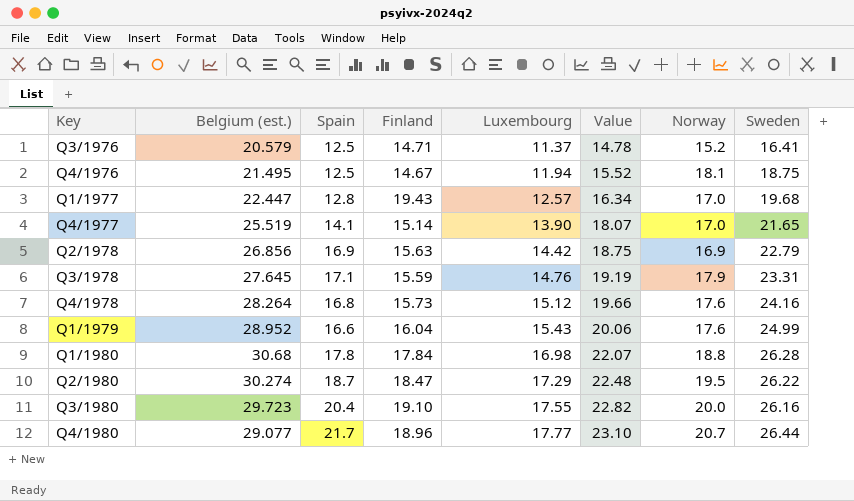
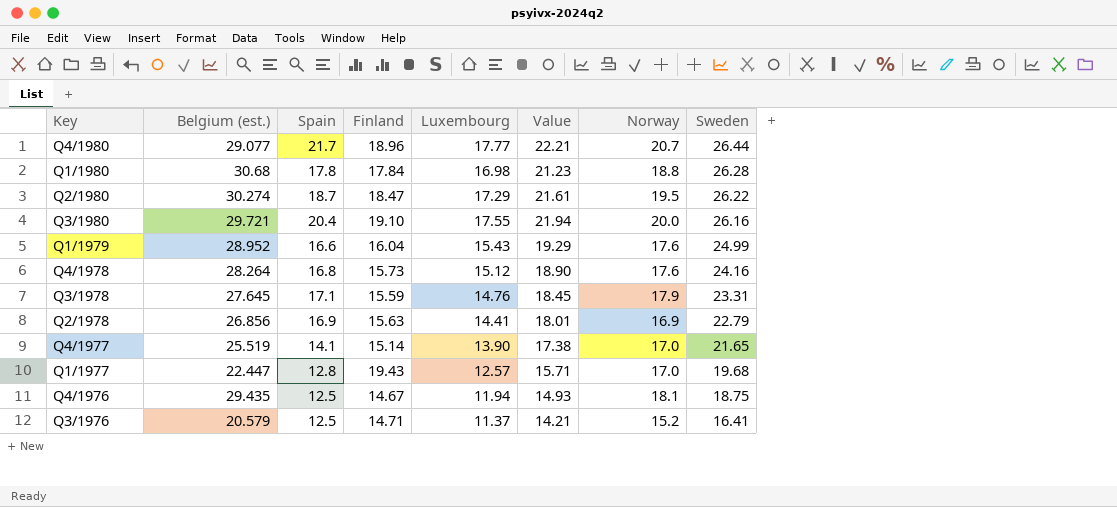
row order: Key ascending -> Sweden descending
column Value | formula: [Luxembourg] * 1.3 -> [Luxembourg] * 1.25
Q3/1980 | Belgium (est.): 29.723 -> 29.721
Q2/1978 | Luxembourg: 14.42 -> 14.41
Q4/1976 | Belgium (est.): 21.495 -> 29.435

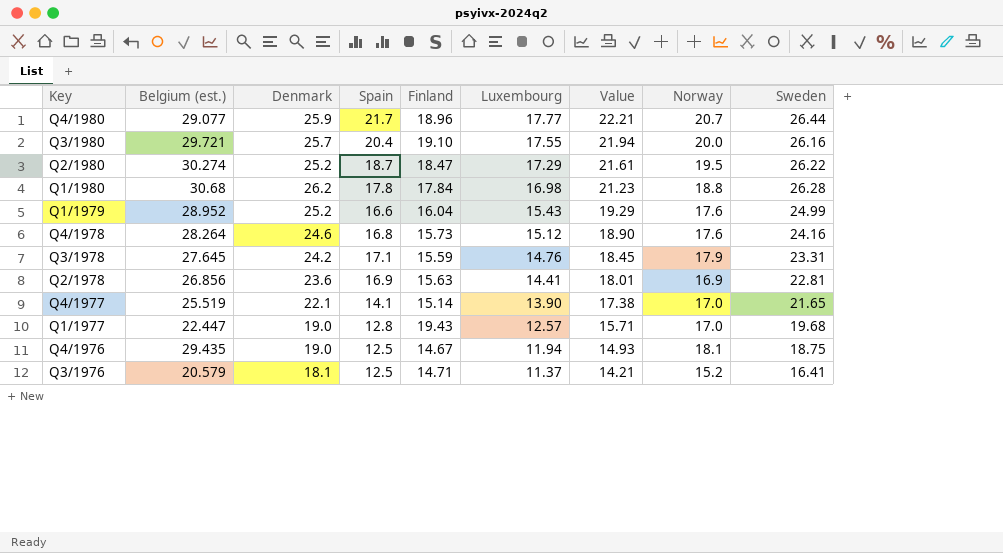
row order: Sweden descending -> Key descending
column Denmark | position: none -> 3
Q2/1978 | Sweden: 22.79 -> 22.81

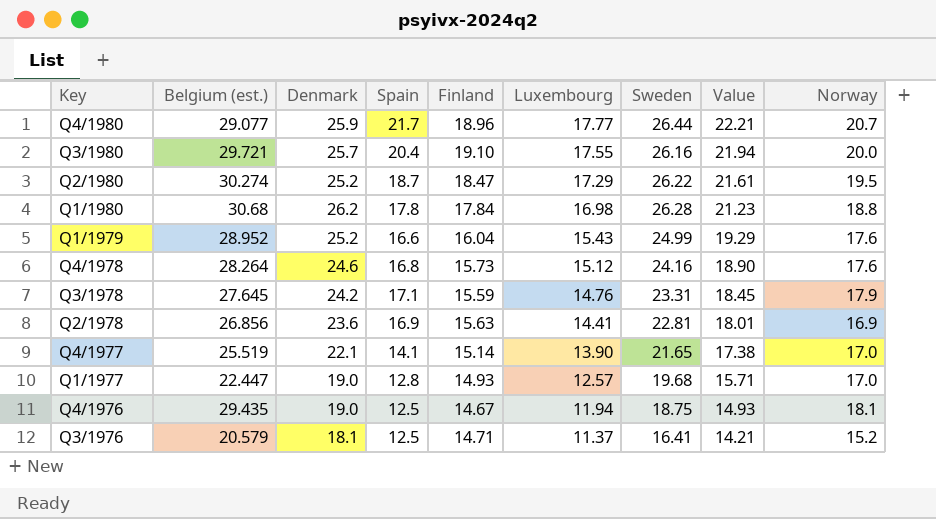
column Sweden | position: 9 -> 7
Q1/1977 | Finland: 19.43 -> 14.93

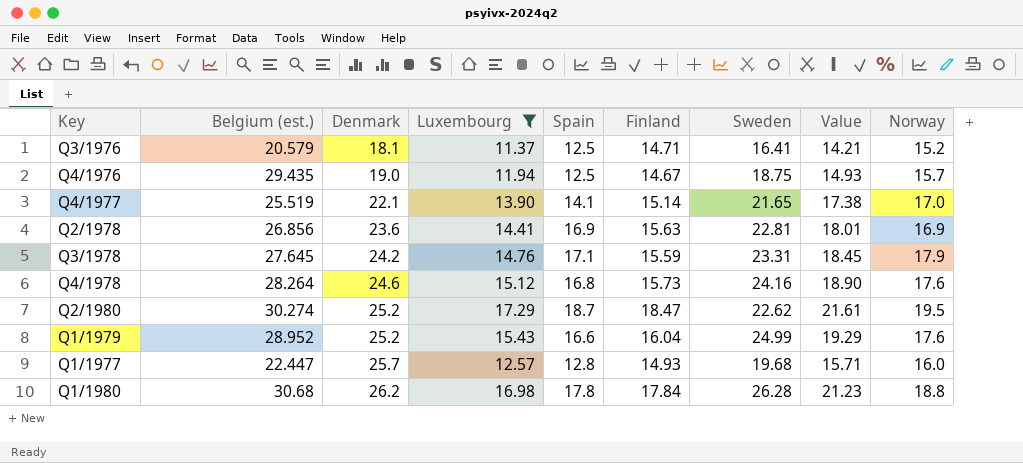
filter: none -> Luxembourg <= 17.29
row order: Key descending -> Denmark ascending
column Luxembourg | position: 6 -> 4
Q4/1976 | Norway: 18.1 -> 15.7
Q2/1980 | Sweden: 26.22 -> 22.62
Q1/1977 | Denmark: 19.0 -> 25.7
Q1/1977 | Norway: 17.0 -> 16.0

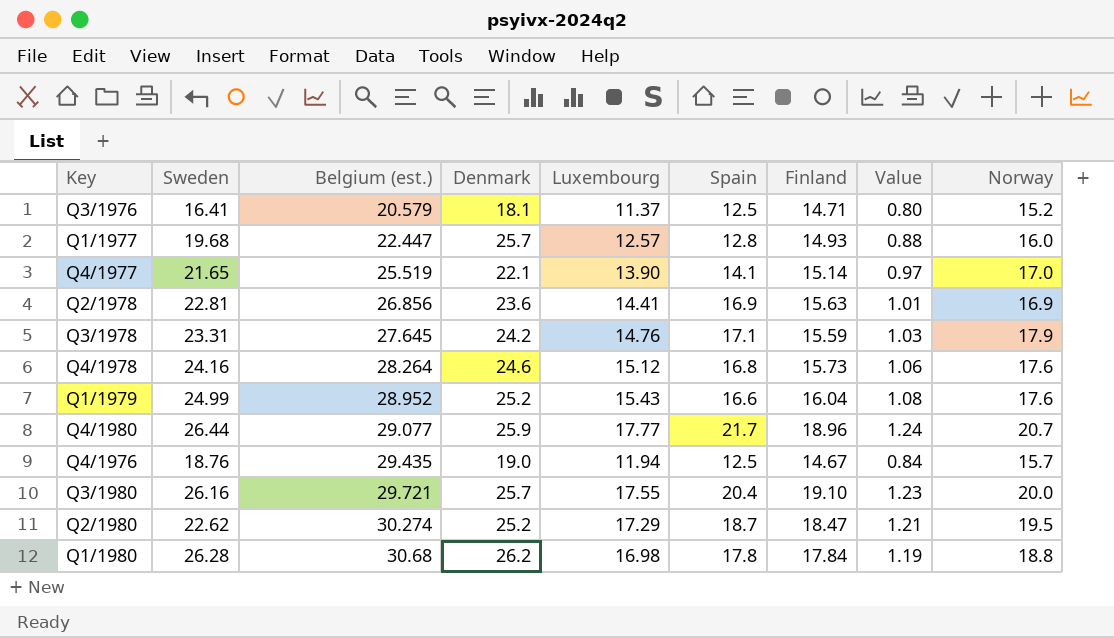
filter: Luxembourg <= 17.29 -> none
row order: Denmark ascending -> Belgium (est.) ascending
column Sweden | position: 7 -> 2
column Value | formula: [Luxembourg] * 1.25 -> [Luxembourg] * 0.07
Q4/1976 | Sweden: 18.75 -> 18.76

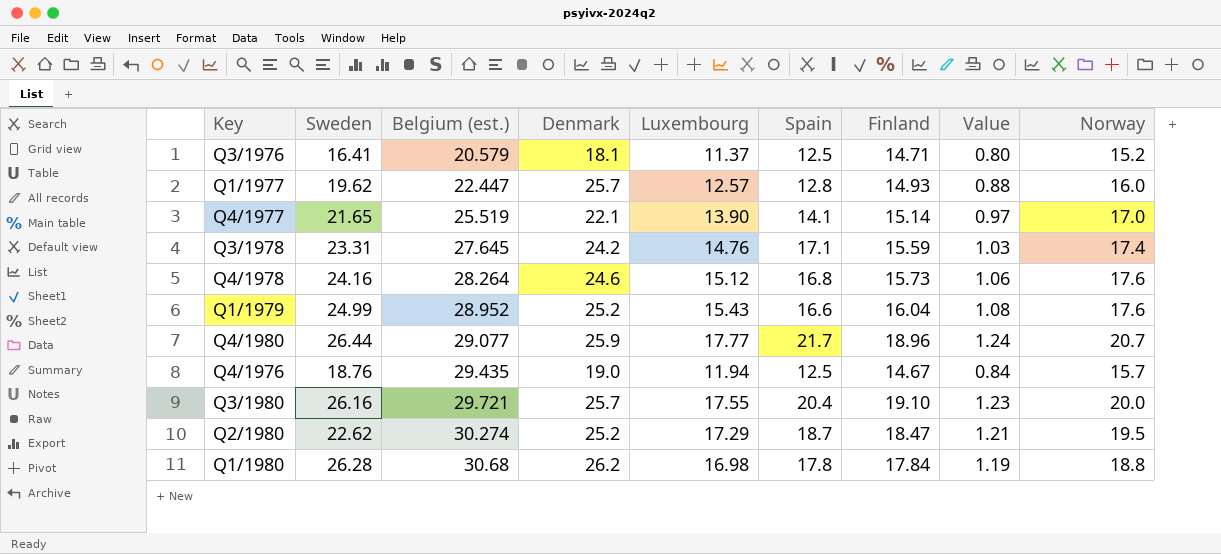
row Q2/1978: 22.81 | 26.856 | 23.6 | 14.41 | 16.9 | 15.63 | 1.01 | 16.9 -> none
Q1/1977 | Sweden: 19.68 -> 19.62
Q3/1978 | Norway: 17.9 -> 17.4

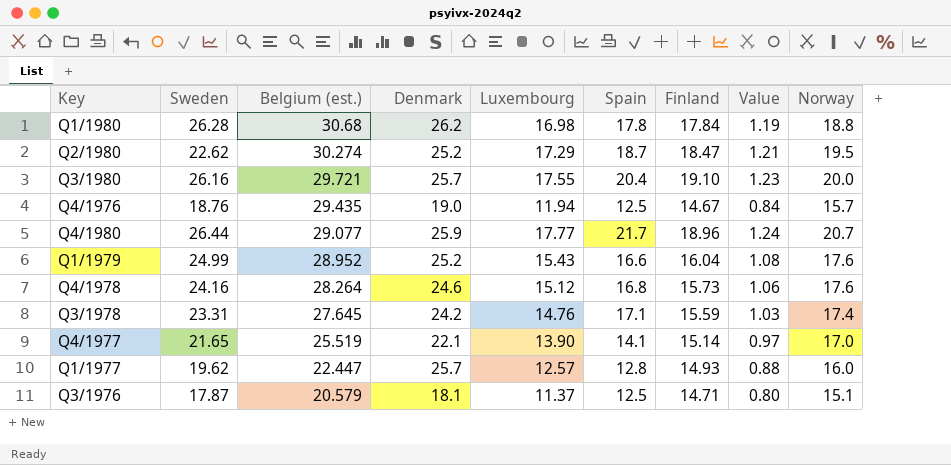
row order: Belgium (est.) ascending -> Belgium (est.) descending
Q3/1976 | Sweden: 16.41 -> 17.87
Q3/1976 | Norway: 15.2 -> 15.1

